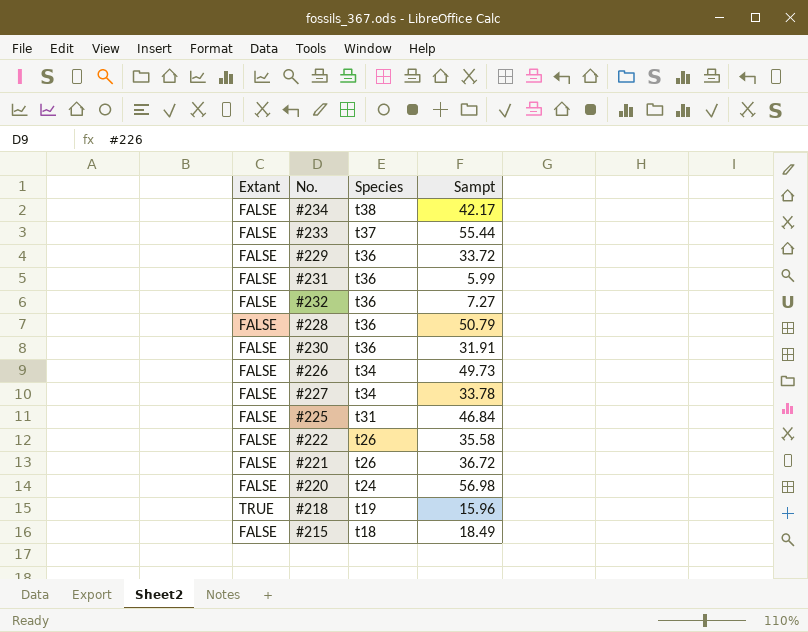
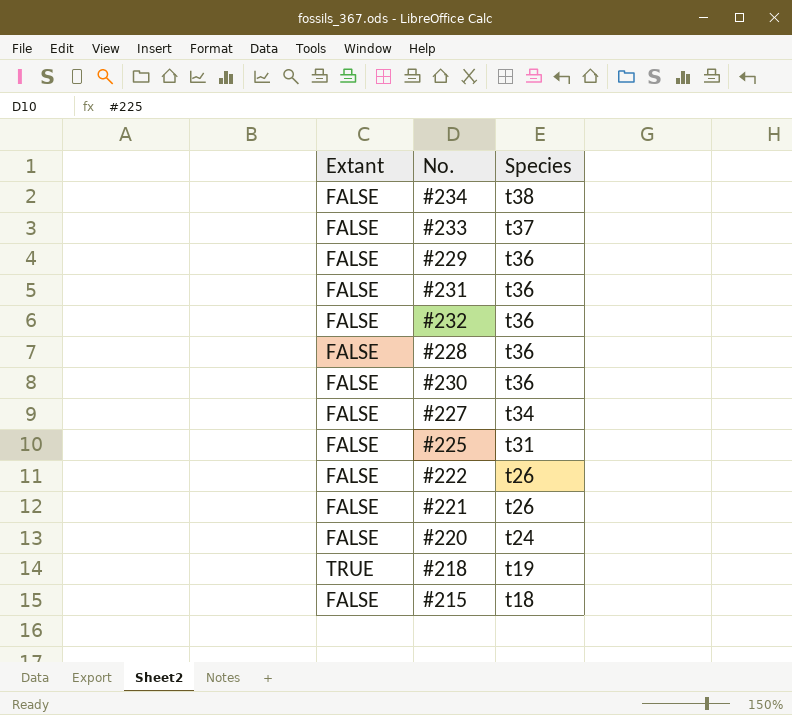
column Sampt | position: 4 -> none
row #226: FALSE | t34 | 49.73 -> none

